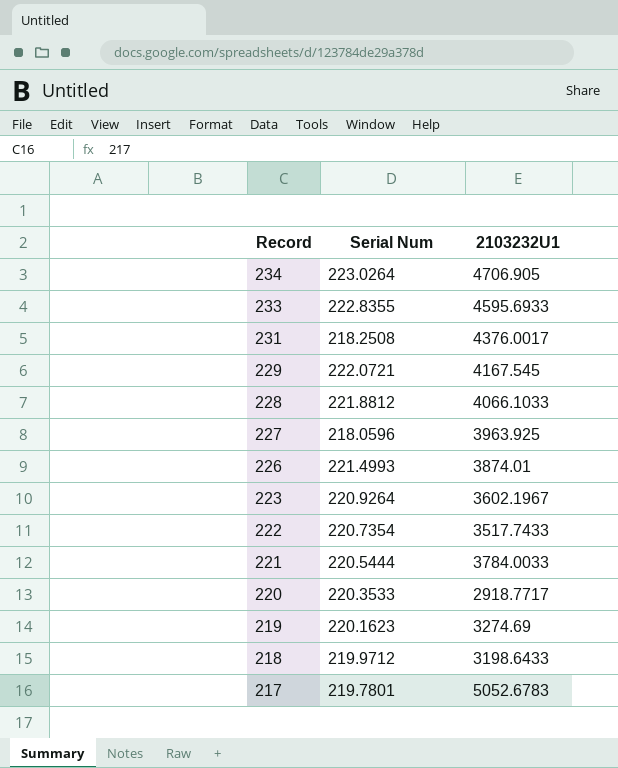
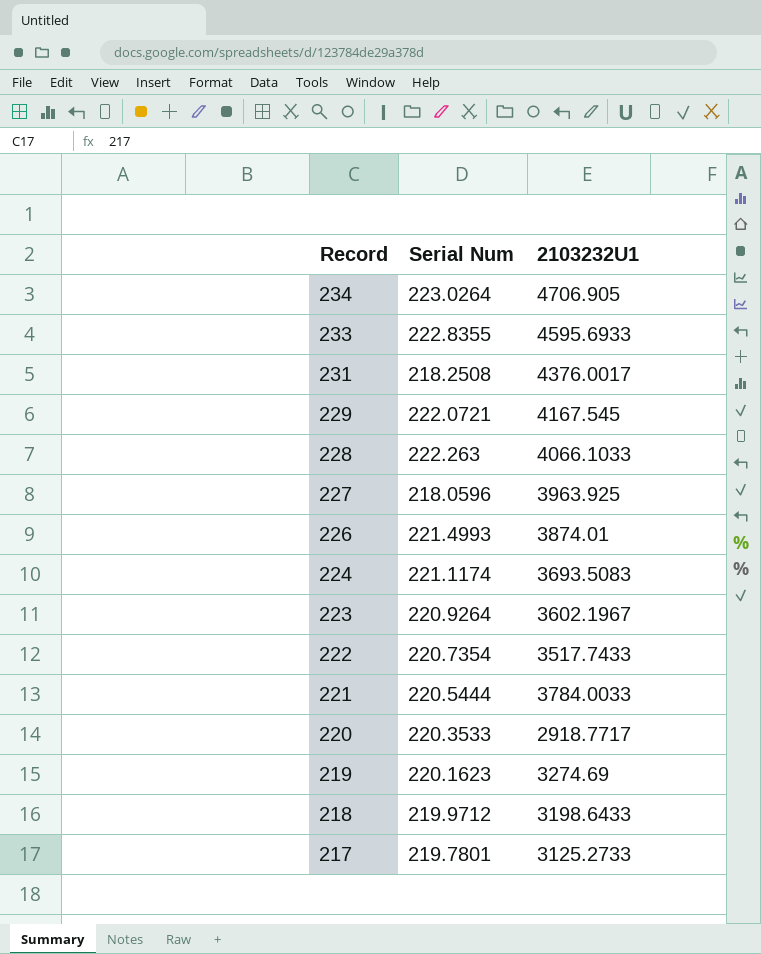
228 | Serial Num: 221.8812 -> 222.263
row 224: none -> 221.1174 | 3693.5083
217 | 2103232U1: 5052.6783 -> 3125.2733

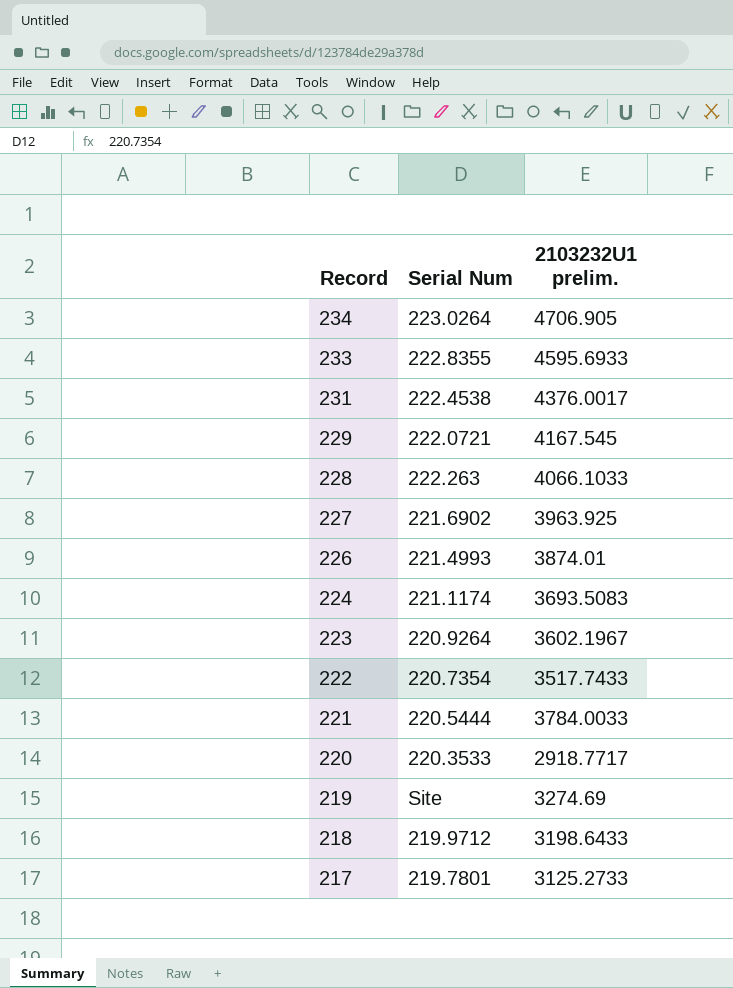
column name: 2103232U1 -> 2103232U1 prelim.
231 | Serial Num: 218.2508 -> 222.4538
227 | Serial Num: 218.0596 -> 221.6902
219 | Serial Num: 220.1623 -> Site

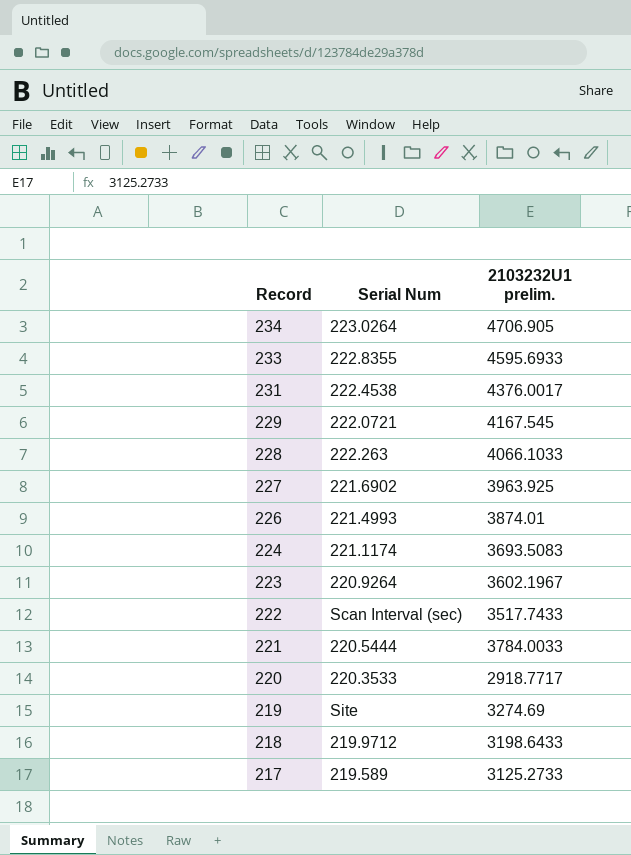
222 | Serial Num: 220.7354 -> Scan Interval (sec)
217 | Serial Num: 219.7801 -> 219.589

